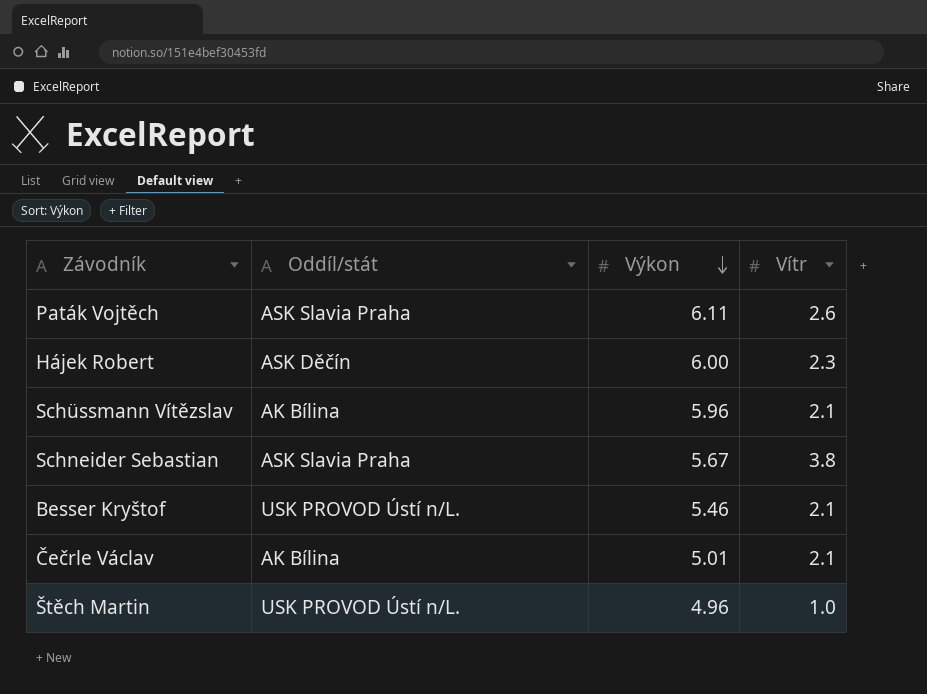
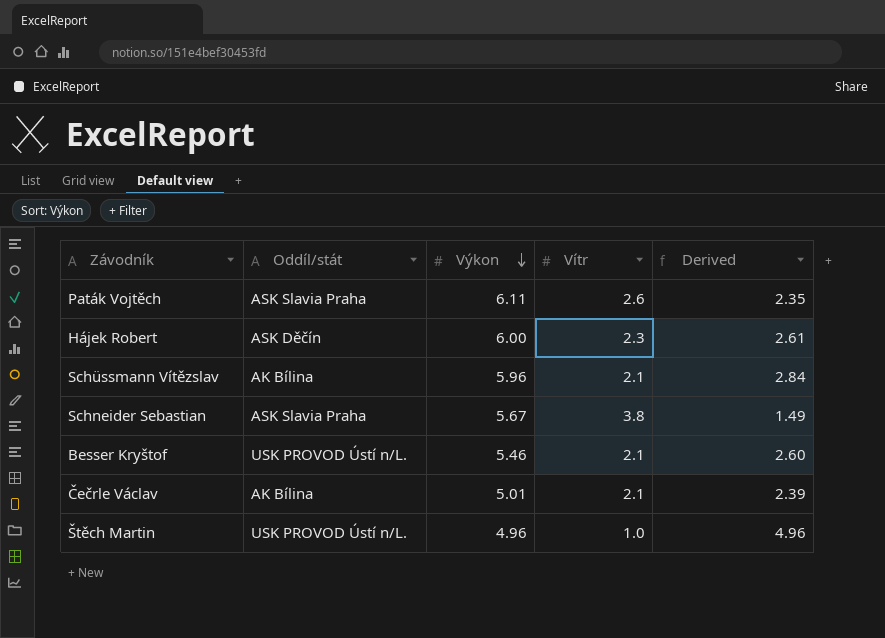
column Derived | formula: none -> [Výkon] / [Vítr]

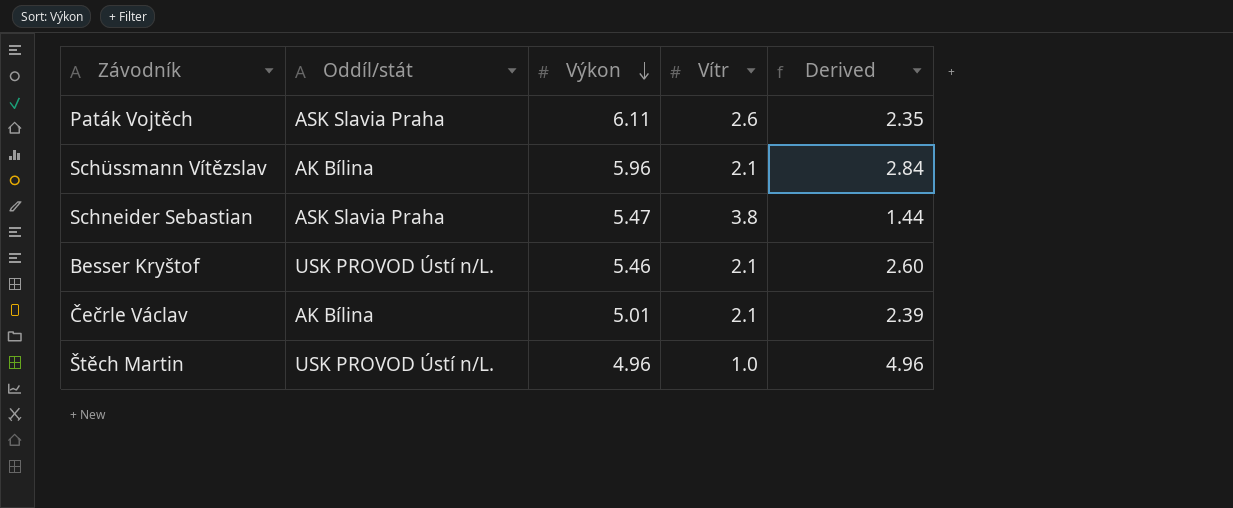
row Hájek Robert: ASK Děčín | 6.00 | 2.3 | 2.61 -> none
Schneider Sebastian | Výkon: 5.67 -> 5.47
Schneider Sebastian | Derived: 1.49 -> 1.44

